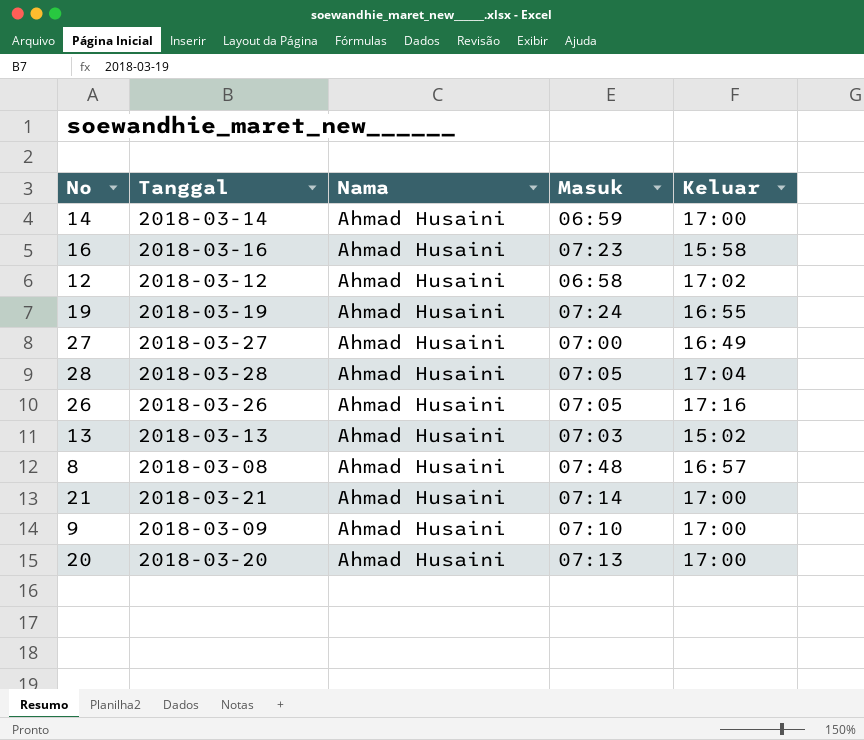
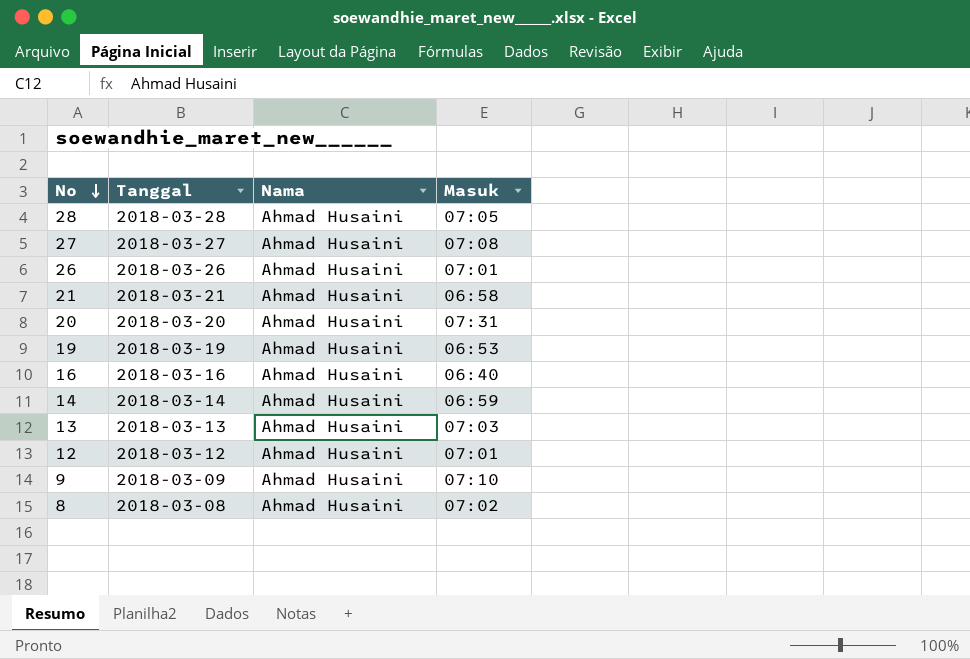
row order: none -> No descending
column Keluar | position: 5 -> none
27 | Masuk: 07:00 -> 07:08
26 | Masuk: 07:05 -> 07:01
21 | Masuk: 07:14 -> 06:58
20 | Masuk: 07:13 -> 07:31
19 | Masuk: 07:24 -> 06:53
16 | Masuk: 07:23 -> 06:40
12 | Masuk: 06:58 -> 07:01
8 | Masuk: 07:48 -> 07:02

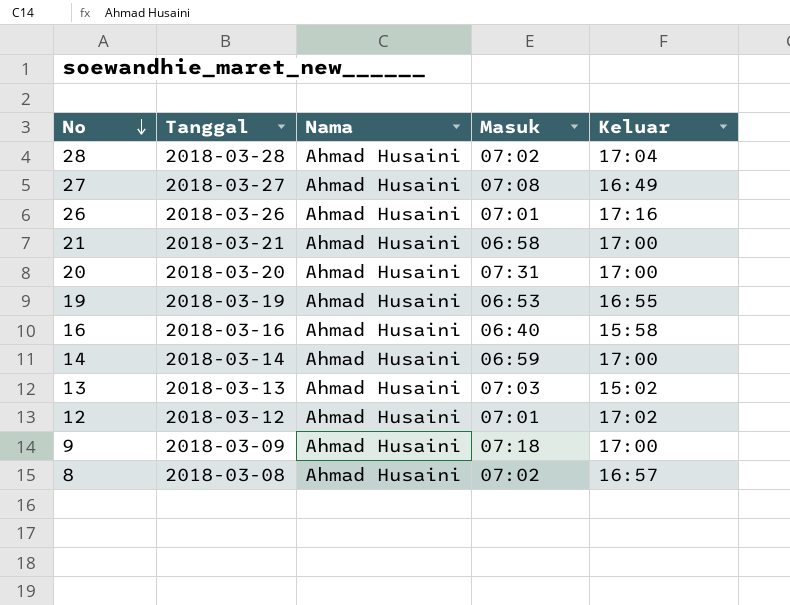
column Keluar | position: none -> 5
28 | Masuk: 07:05 -> 07:02
9 | Masuk: 07:10 -> 07:18

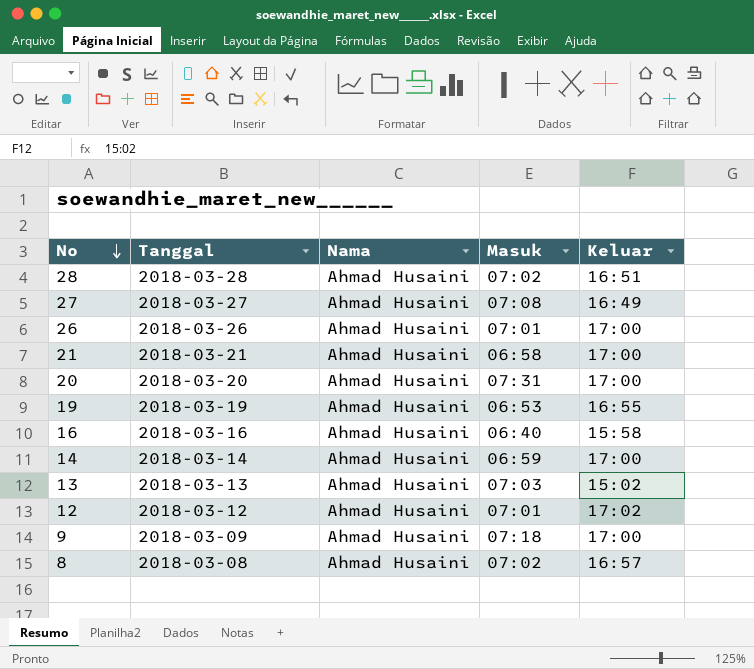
28 | Keluar: 17:04 -> 16:51
26 | Keluar: 17:16 -> 17:00

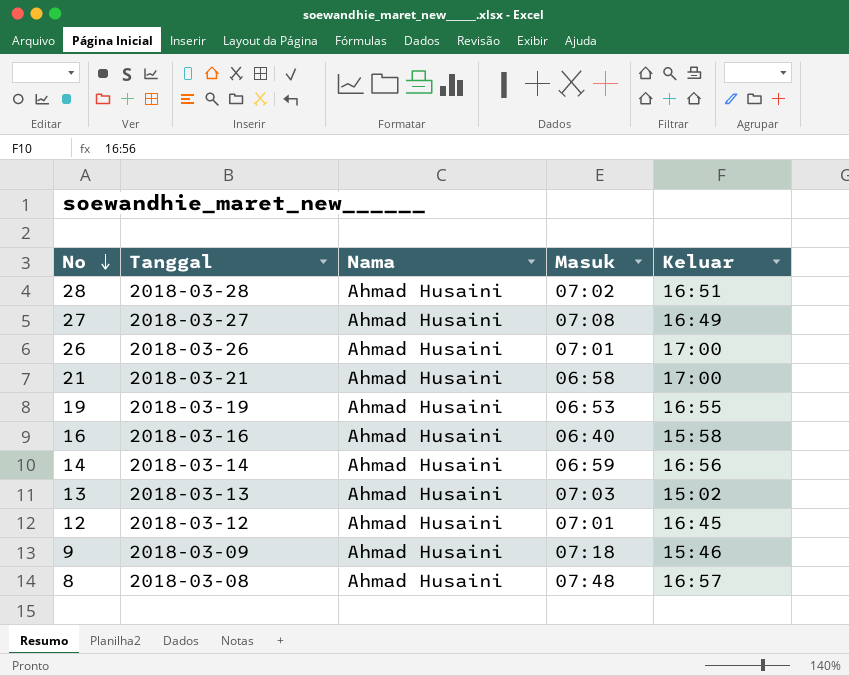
row 20: 2018-03-20 | Ahmad Husaini | 07:31 | 17:00 -> none
14 | Keluar: 17:00 -> 16:56
12 | Keluar: 17:02 -> 16:45
9 | Keluar: 17:00 -> 15:46
8 | Masuk: 07:02 -> 07:48

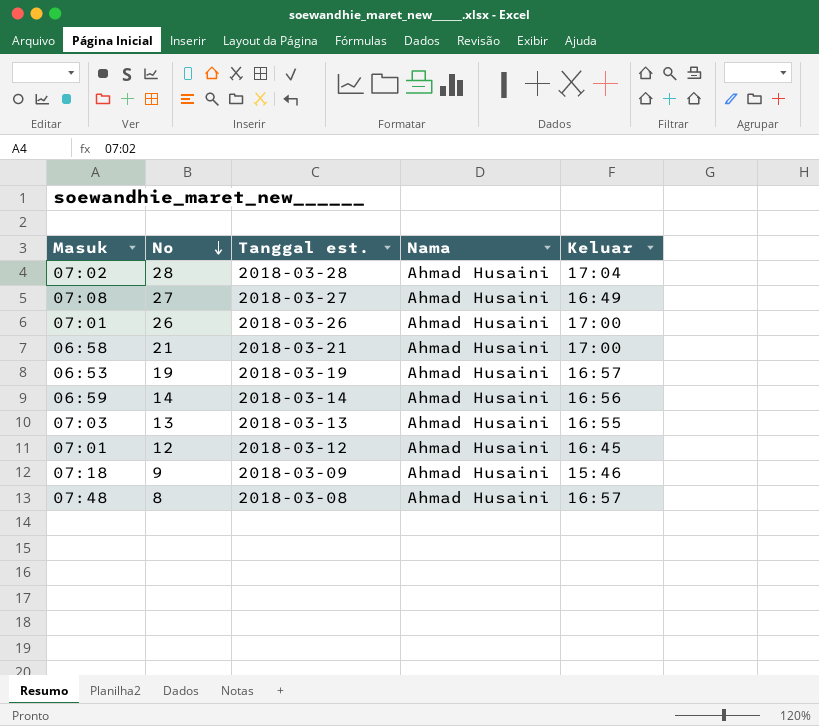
column Masuk | position: 4 -> 1
column name: Tanggal -> Tanggal est.
row 16: 2018-03-16 | Ahmad Husaini | 06:40 | 15:58 -> none
28 | Keluar: 16:51 -> 17:04
19 | Keluar: 16:55 -> 16:57
13 | Keluar: 15:02 -> 16:55

